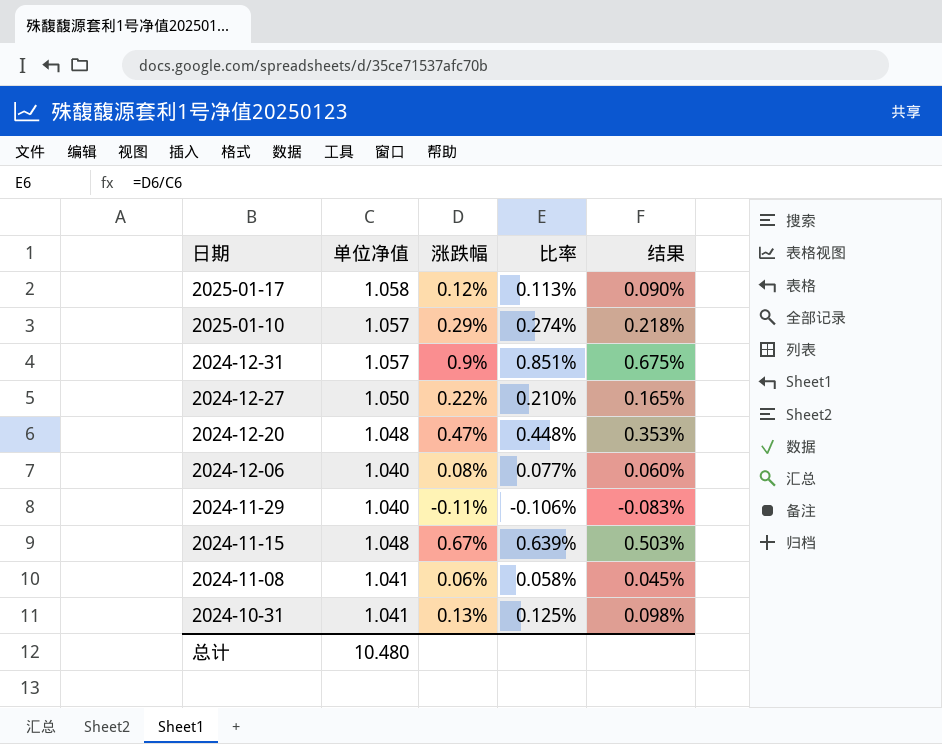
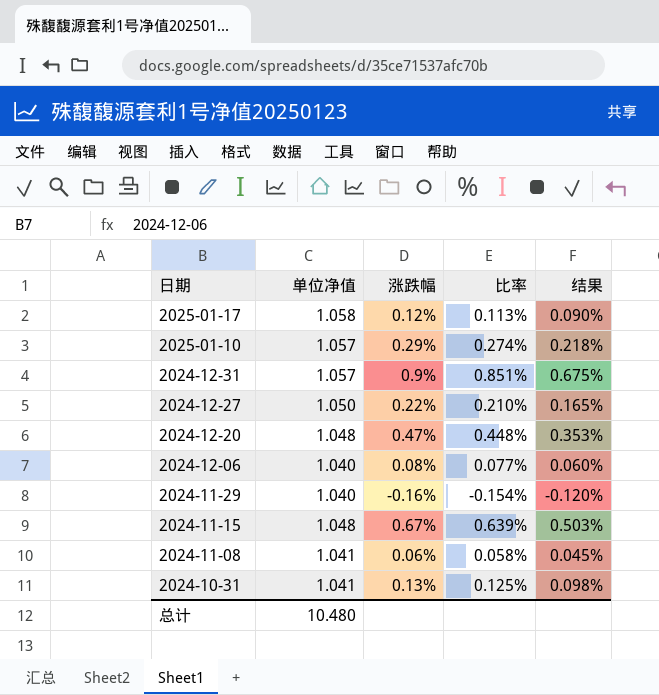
2024-11-29 | 涨跌幅: -0.11% -> -0.16%
2024-11-29 | 比率: -0.106% -> -0.154%
2024-11-29 | 结果: -0.083% -> -0.120%

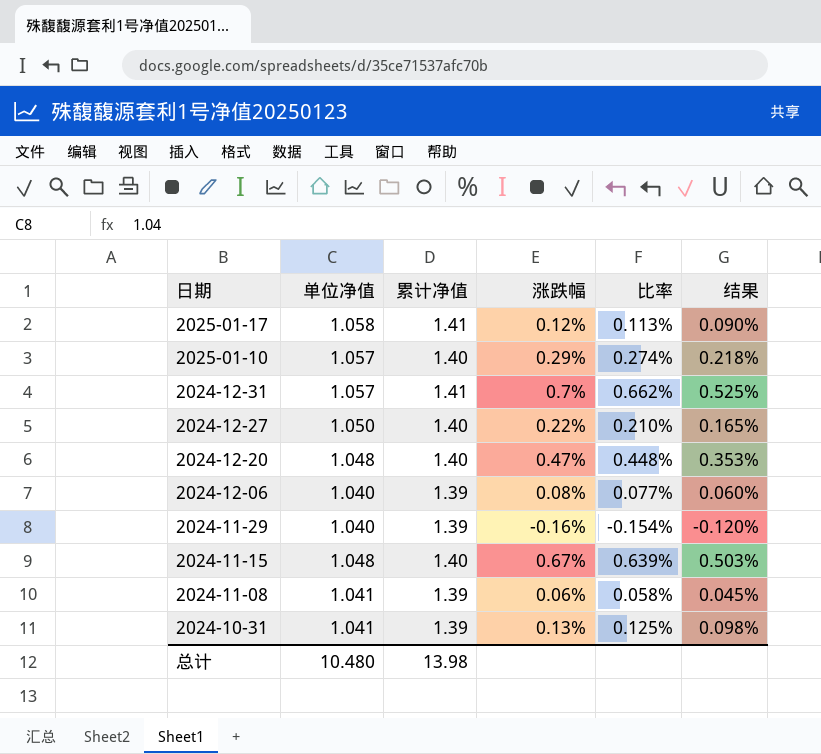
column 累计净值 | position: none -> 3
2024-12-31 | 涨跌幅: 0.9% -> 0.7%
2024-12-31 | 比率: 0.851% -> 0.662%
2024-12-31 | 结果: 0.675% -> 0.525%

